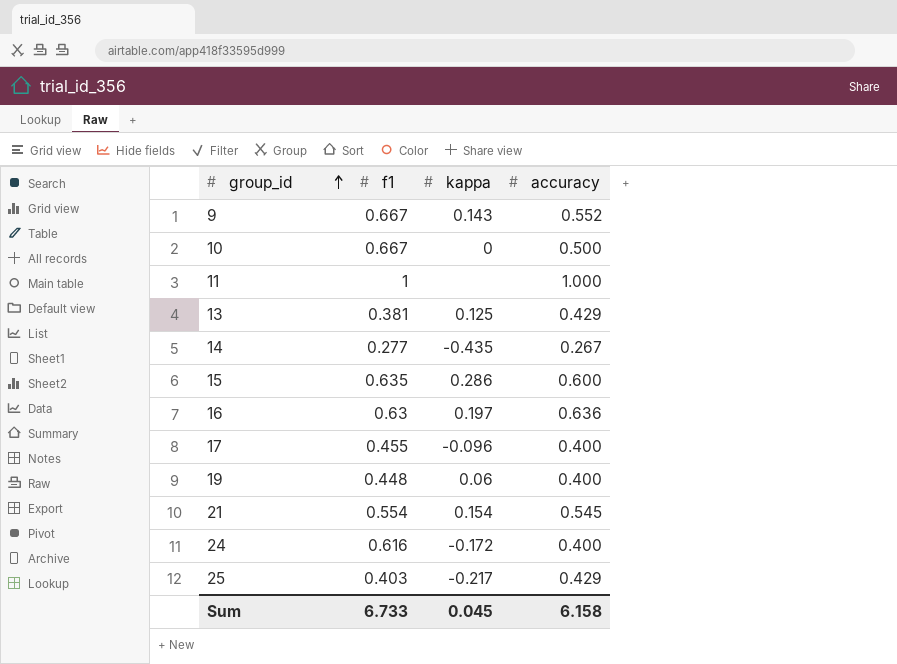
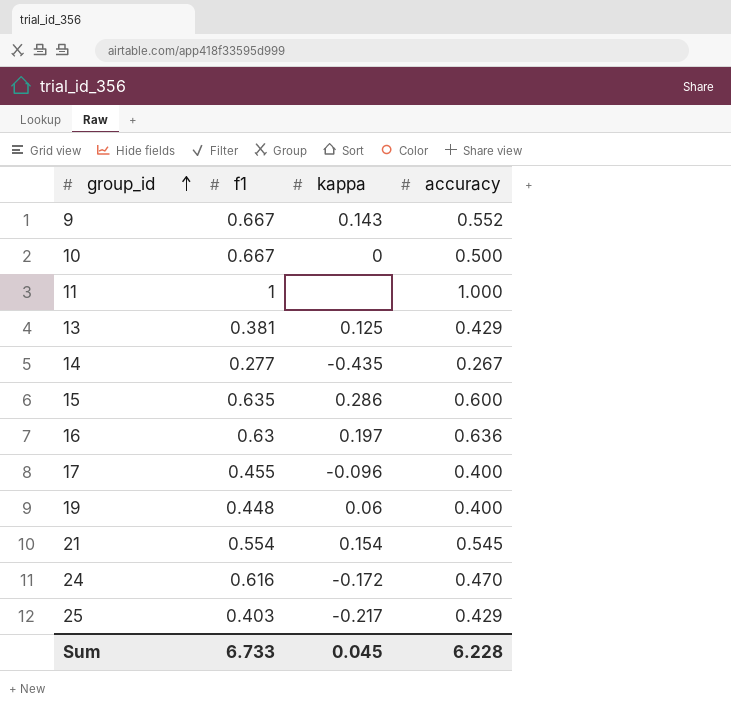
24 | accuracy: 0.400 -> 0.470
Sum | accuracy: 6.158 -> 6.228

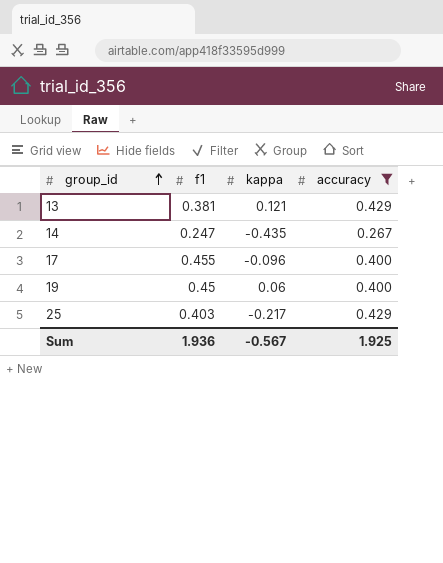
filter: none -> accuracy <= 0.429
13 | kappa: 0.125 -> 0.121
14 | f1: 0.277 -> 0.247
19 | f1: 0.448 -> 0.45
Sum | f1: 6.733 -> 1.936
Sum | kappa: 0.045 -> -0.567
Sum | accuracy: 6.228 -> 1.925

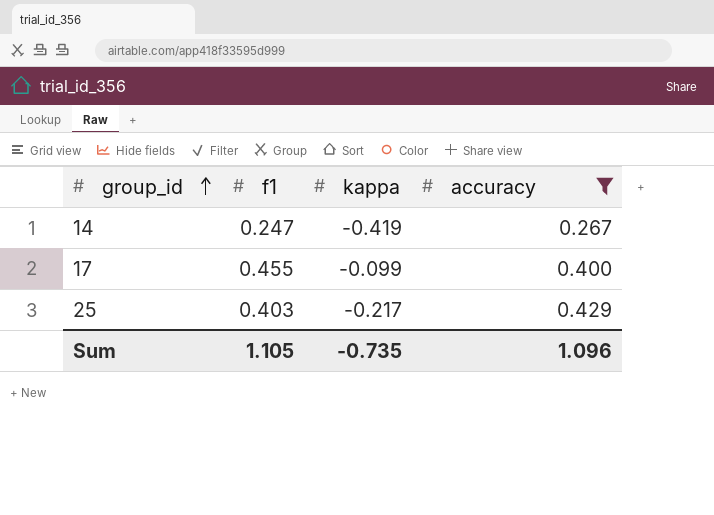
row 13: 0.381 | 0.121 | 0.429 -> none
row 19: 0.45 | 0.06 | 0.400 -> none
14 | kappa: -0.435 -> -0.419
17 | kappa: -0.096 -> -0.099
Sum | f1: 1.936 -> 1.105
Sum | kappa: -0.567 -> -0.735
Sum | accuracy: 1.925 -> 1.096

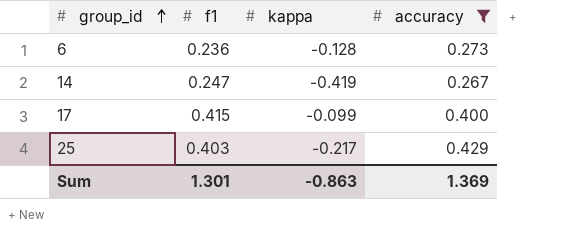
row 6: none -> 0.236 | -0.128 | 0.273
17 | f1: 0.455 -> 0.415
Sum | f1: 1.105 -> 1.301
Sum | kappa: -0.735 -> -0.863
Sum | accuracy: 1.096 -> 1.369

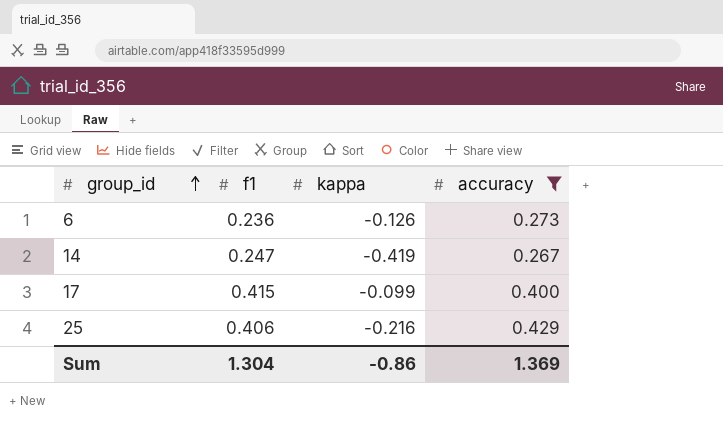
6 | kappa: -0.128 -> -0.126
25 | f1: 0.403 -> 0.406
25 | kappa: -0.217 -> -0.216
Sum | f1: 1.301 -> 1.304
Sum | kappa: -0.863 -> -0.86

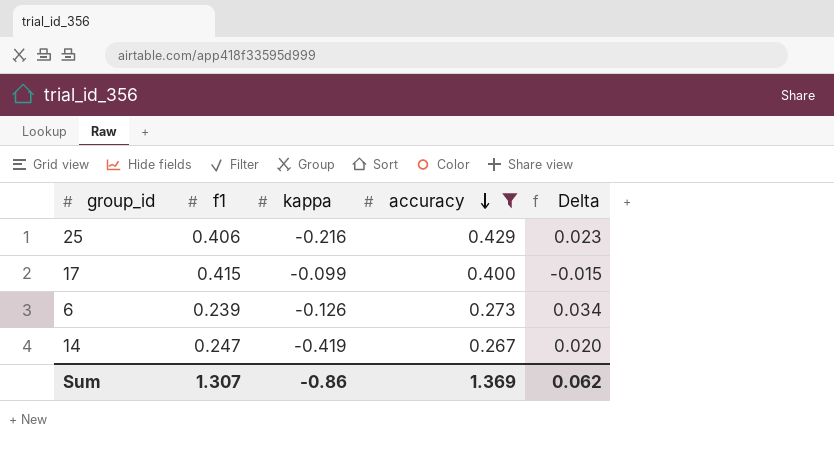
row order: group_id ascending -> accuracy descending
column Delta | formula: none -> [accuracy] - [f1]
6 | f1: 0.236 -> 0.239
Sum | f1: 1.304 -> 1.307

